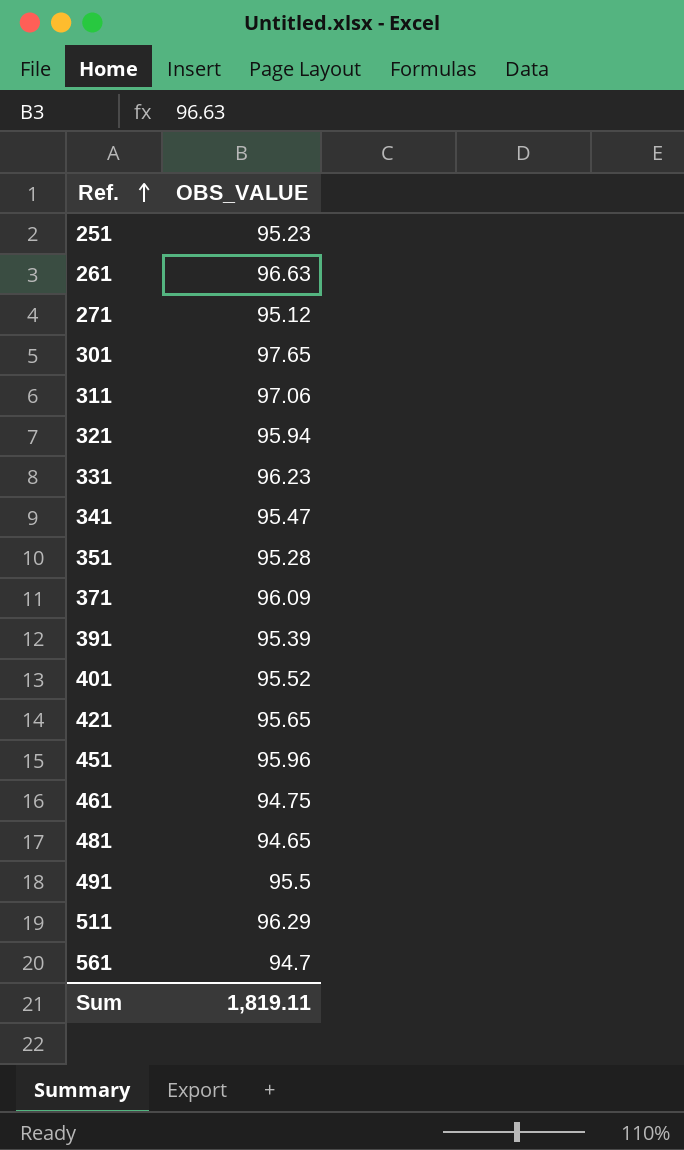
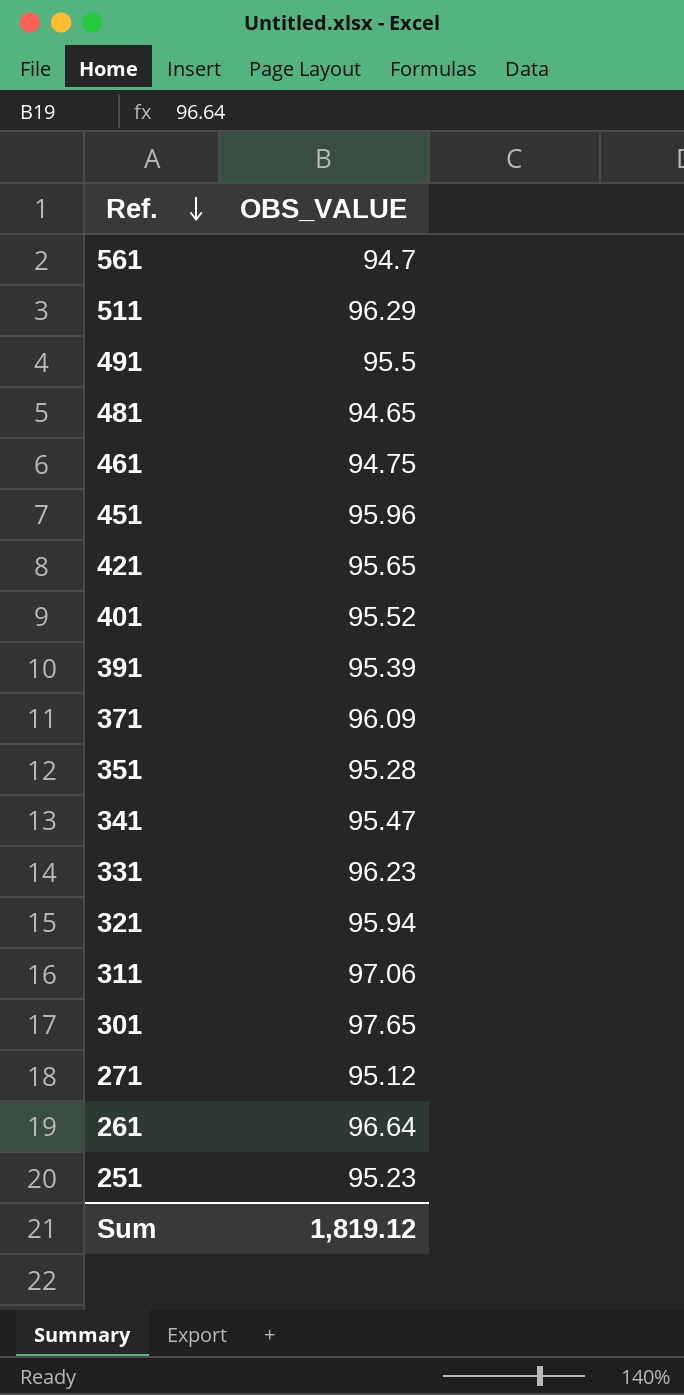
row order: Ref. ascending -> Ref. descending
261 | OBS_VALUE: 96.63 -> 96.64
Sum | OBS_VALUE: 1,819.11 -> 1,819.12

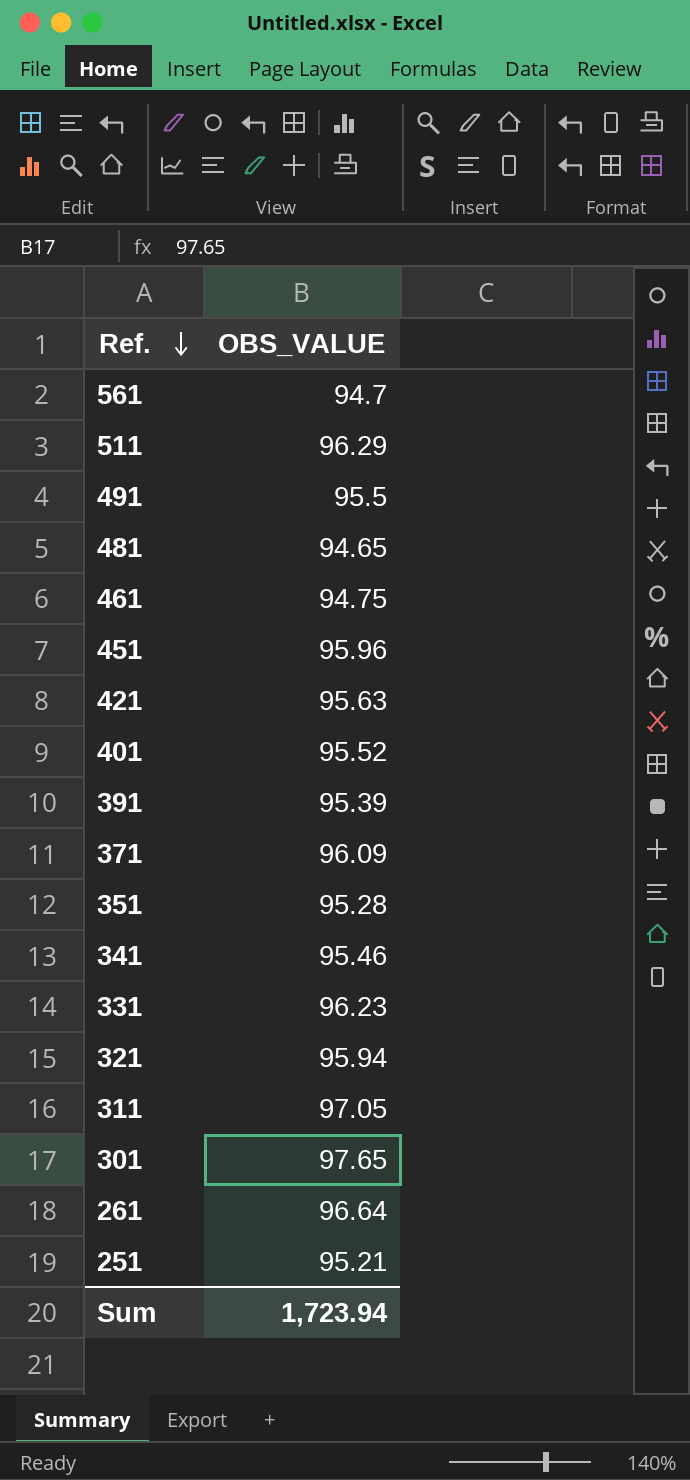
row 271: 95.12 -> none
421 | OBS_VALUE: 95.65 -> 95.63
341 | OBS_VALUE: 95.47 -> 95.46
311 | OBS_VALUE: 97.06 -> 97.05
251 | OBS_VALUE: 95.23 -> 95.21
Sum | OBS_VALUE: 1,819.12 -> 1,723.94

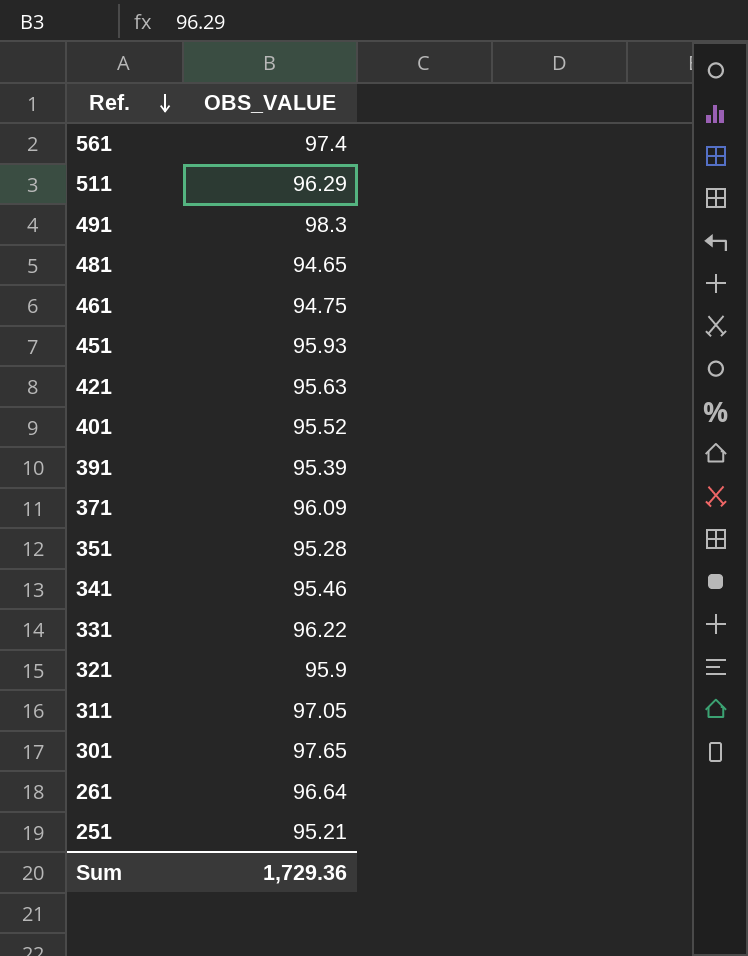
561 | OBS_VALUE: 94.7 -> 97.4
491 | OBS_VALUE: 95.5 -> 98.3
451 | OBS_VALUE: 95.96 -> 95.93
331 | OBS_VALUE: 96.23 -> 96.22
321 | OBS_VALUE: 95.94 -> 95.9
Sum | OBS_VALUE: 1,723.94 -> 1,729.36

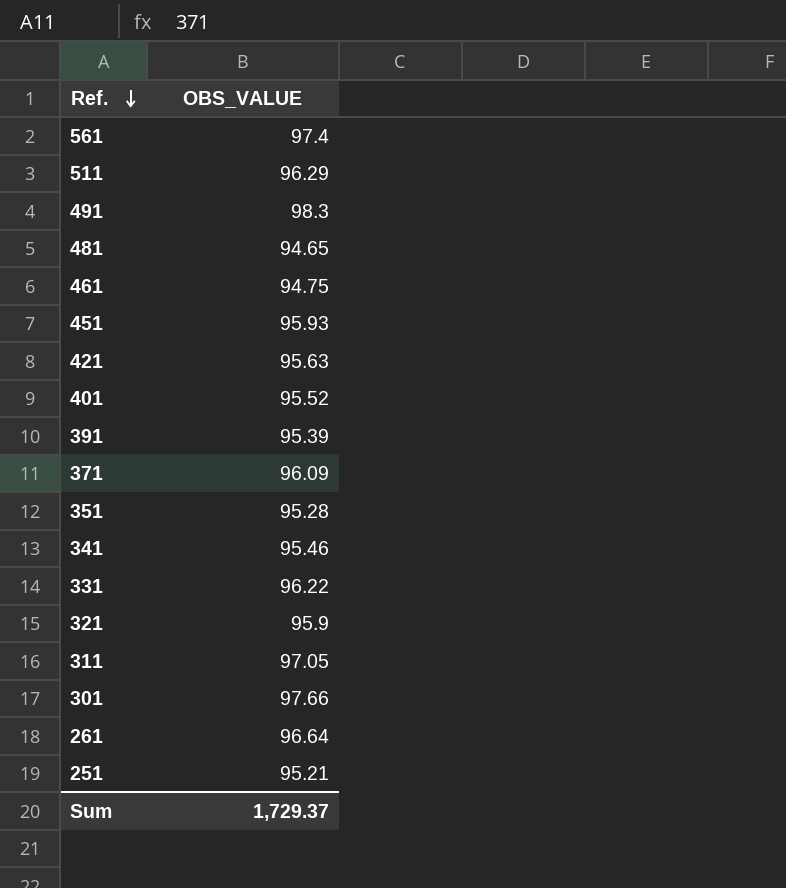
301 | OBS_VALUE: 97.65 -> 97.66
Sum | OBS_VALUE: 1,729.36 -> 1,729.37

